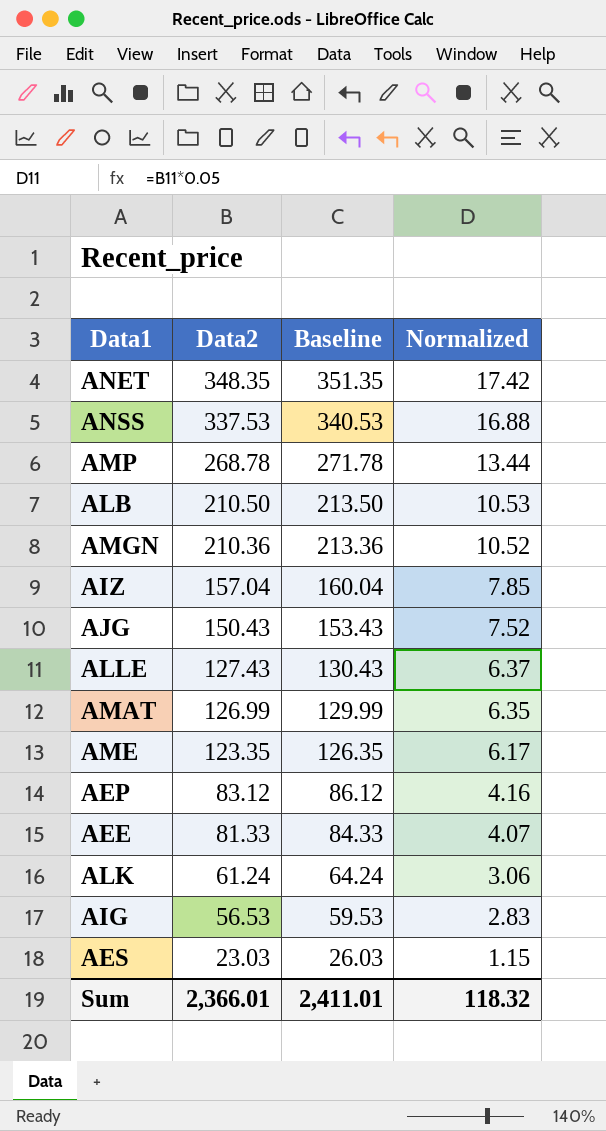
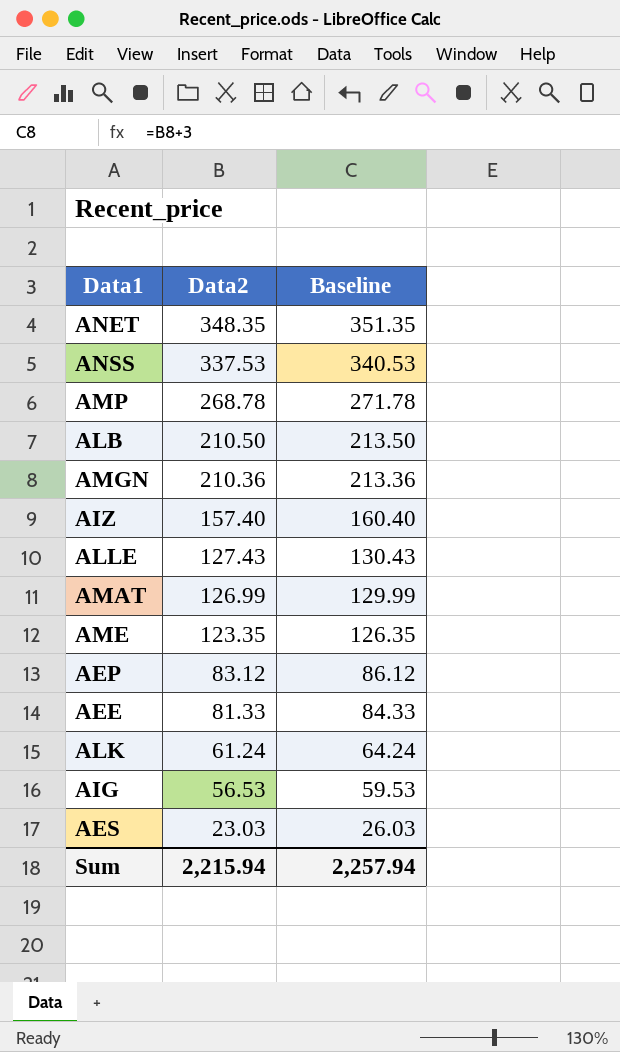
column Normalized | formula: [Data2] * 0.05 -> none
row AJG: 150.43 | 153.43 | 7.52 -> none
AIZ | Data2: 157.04 -> 157.40
AIZ | Baseline: 160.04 -> 160.40
Sum | Data2: 2,366.01 -> 2,215.94
Sum | Baseline: 2,411.01 -> 2,257.94

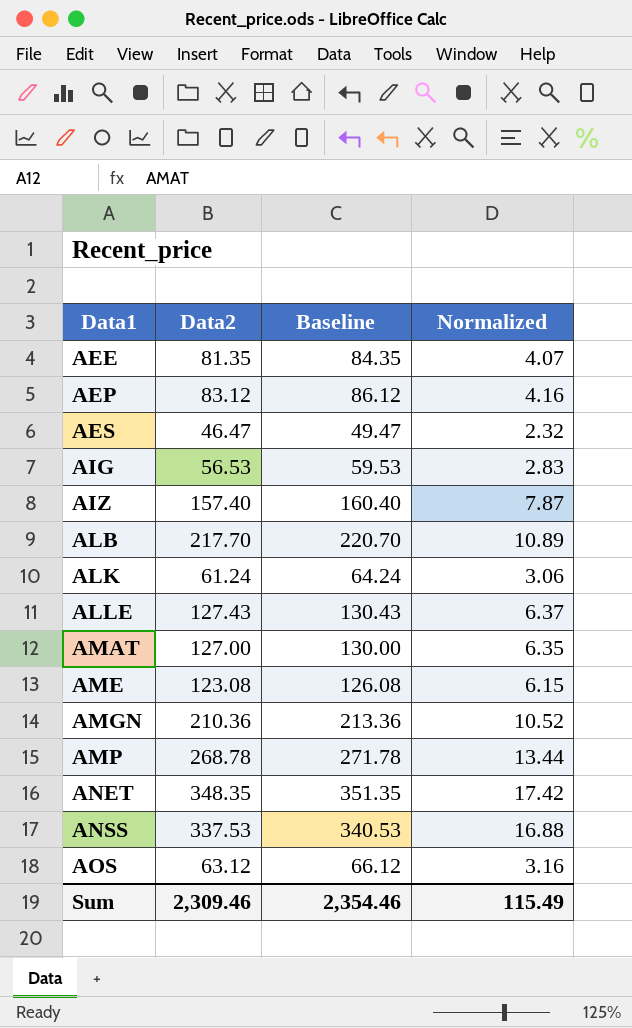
row order: Data2 descending -> Data1 ascending
column Normalized | formula: none -> [Data2] * 0.05
AEE | Data2: 81.33 -> 81.35
AEE | Baseline: 84.33 -> 84.35
AES | Data2: 23.03 -> 46.47
AES | Baseline: 26.03 -> 49.47
ALB | Data2: 210.50 -> 217.70
ALB | Baseline: 213.50 -> 220.70
AMAT | Data2: 126.99 -> 127.00
AMAT | Baseline: 129.99 -> 130.00
AME | Data2: 123.35 -> 123.08
AME | Baseline: 126.35 -> 126.08
row AOS: none -> 63.12 | 66.12 | 3.16
Sum | Data2: 2,215.94 -> 2,309.46
Sum | Baseline: 2,257.94 -> 2,354.46

